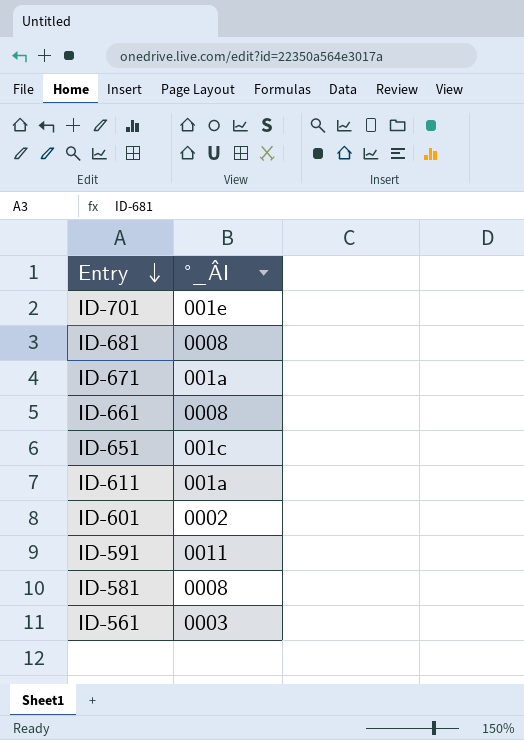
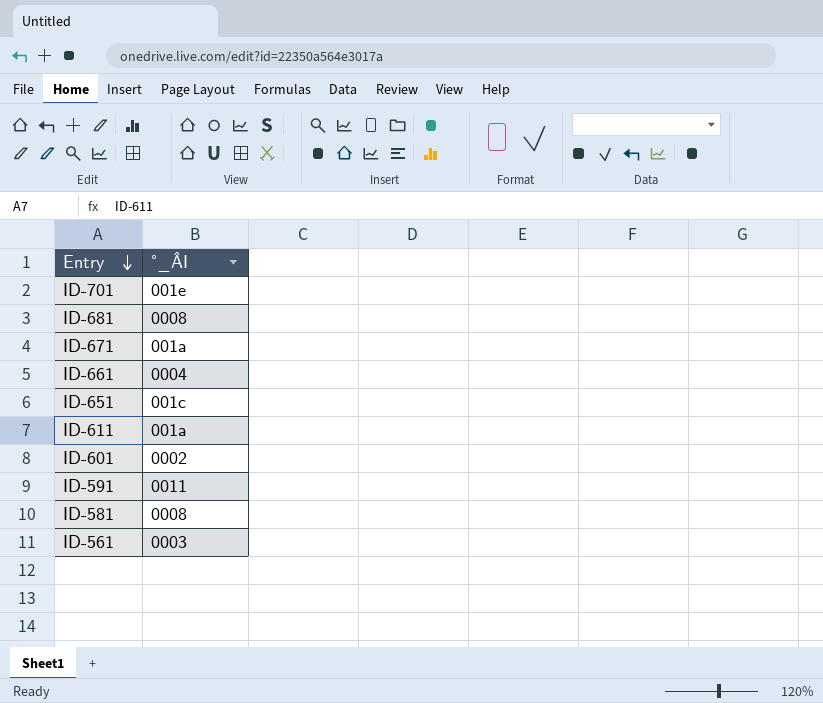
ID-661 | °_ÂI: 0008 -> 0004

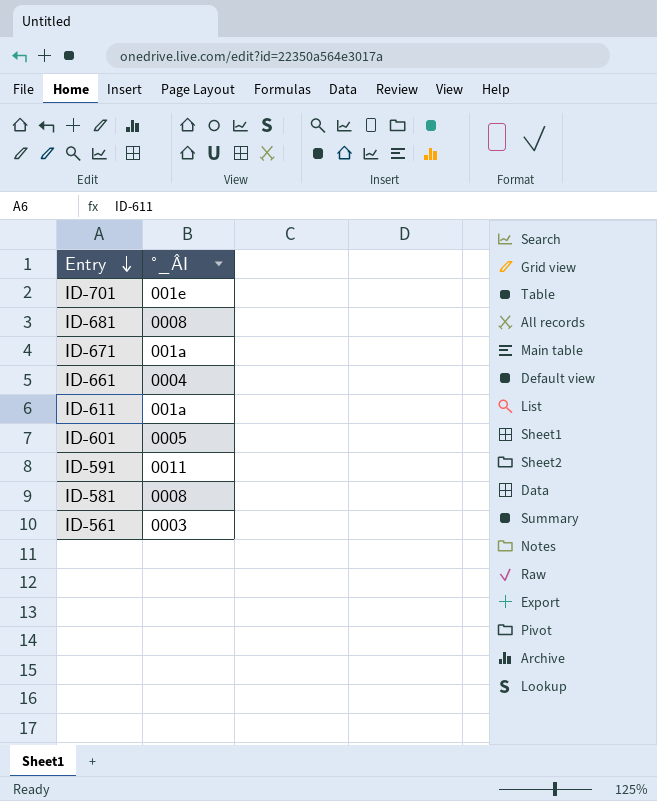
row ID-651: 001c -> none
ID-601 | °_ÂI: 0002 -> 0005

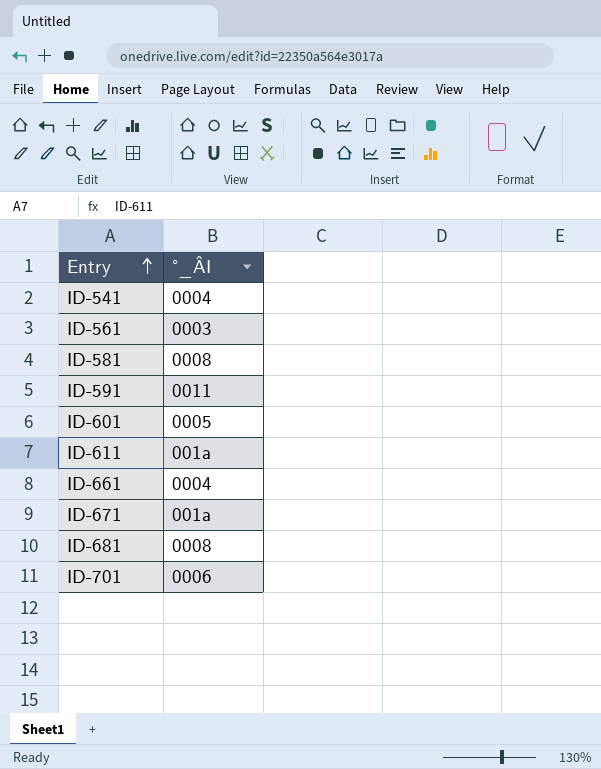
row order: Entry descending -> Entry ascending
row ID-541: none -> 0004
ID-701 | °_ÂI: 001e -> 0006

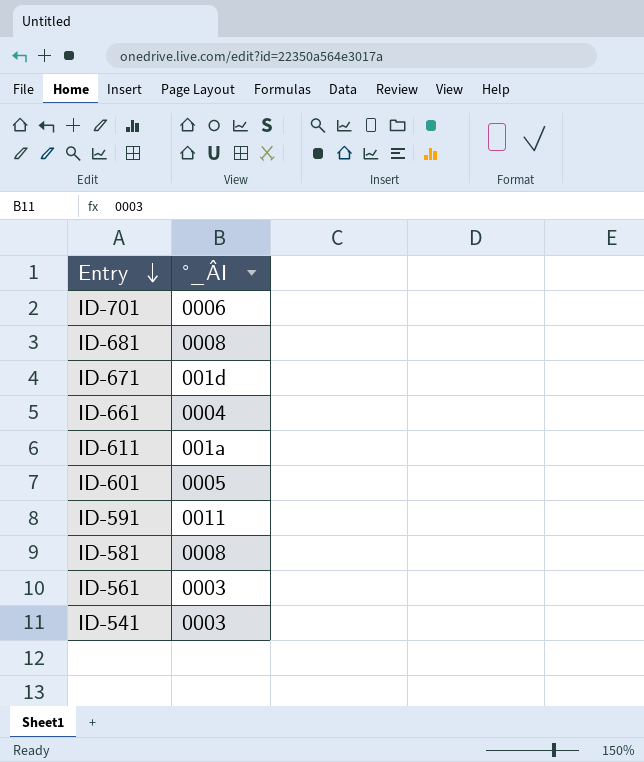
row order: Entry ascending -> Entry descending
ID-671 | °_ÂI: 001a -> 001d
ID-541 | °_ÂI: 0004 -> 0003

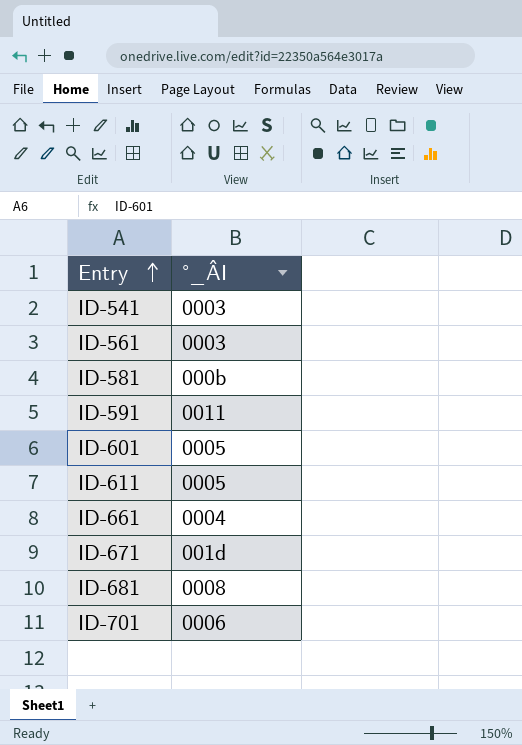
row order: Entry descending -> Entry ascending
ID-581 | °_ÂI: 0008 -> 000b
ID-611 | °_ÂI: 001a -> 0005

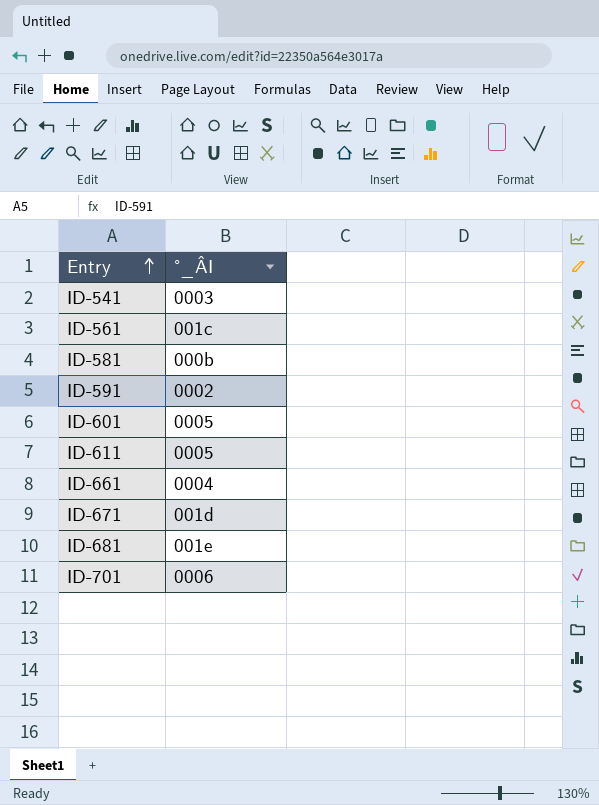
ID-561 | °_ÂI: 0003 -> 001c
ID-591 | °_ÂI: 0011 -> 0002
ID-681 | °_ÂI: 0008 -> 001e

